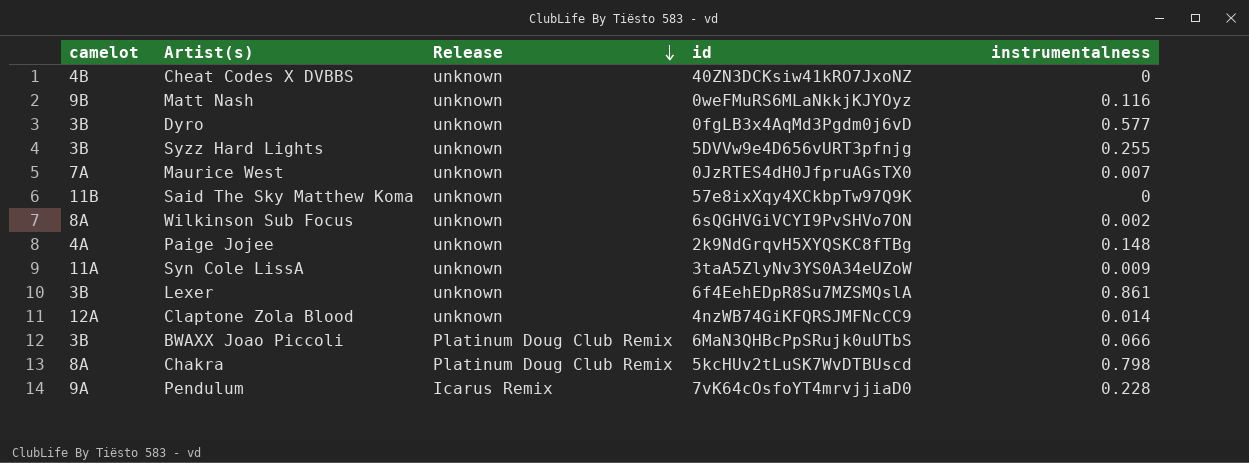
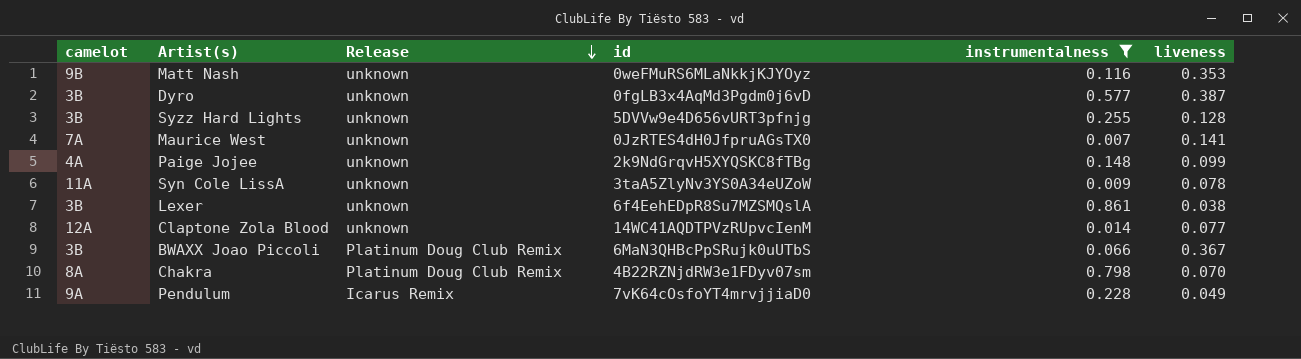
filter: none -> instrumentalness >= 0.007
column liveness | position: none -> 6
Claptone Zola Blood | id: 4nzWB74GiKFQRSJMFNcCC9 -> 14WC41AQDTPVzRUpvcIenM
Chakra | id: 5kcHUv2tLuSK7WvDTBUscd -> 4B22RZNjdRW3e1FDyv07sm

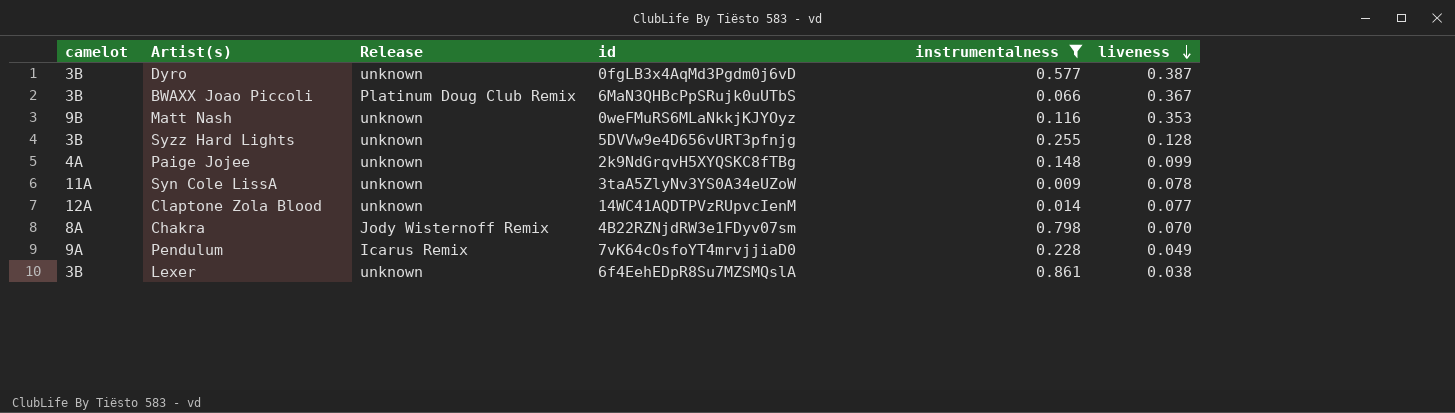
row order: Release descending -> liveness descending
row Maurice West: 7A | unknown | 0JzRTES4dH0JfpruAGsTX0 | 0.007 | 0.141 -> none
Chakra | Release: Platinum Doug Club Remix -> Jody Wisternoff Remix

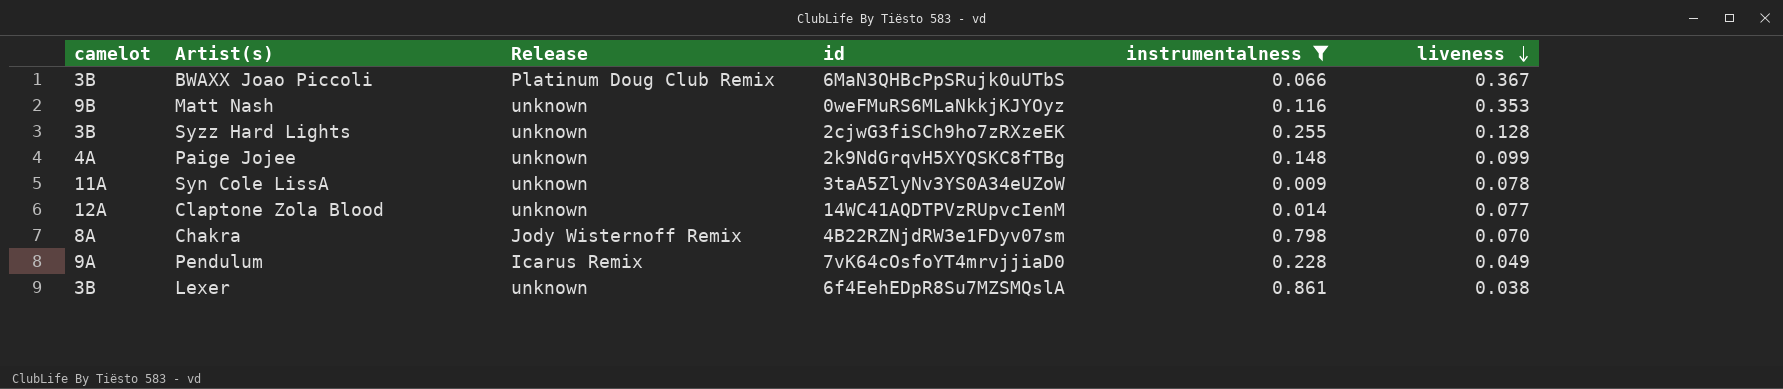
row Dyro: 3B | unknown | 0fgLB3x4AqMd3Pgdm0j6vD | 0.577 | 0.387 -> none
Syzz Hard Lights | id: 5DVVw9e4D656vURT3pfnjg -> 2cjwG3fiSCh9ho7zRXzeEK

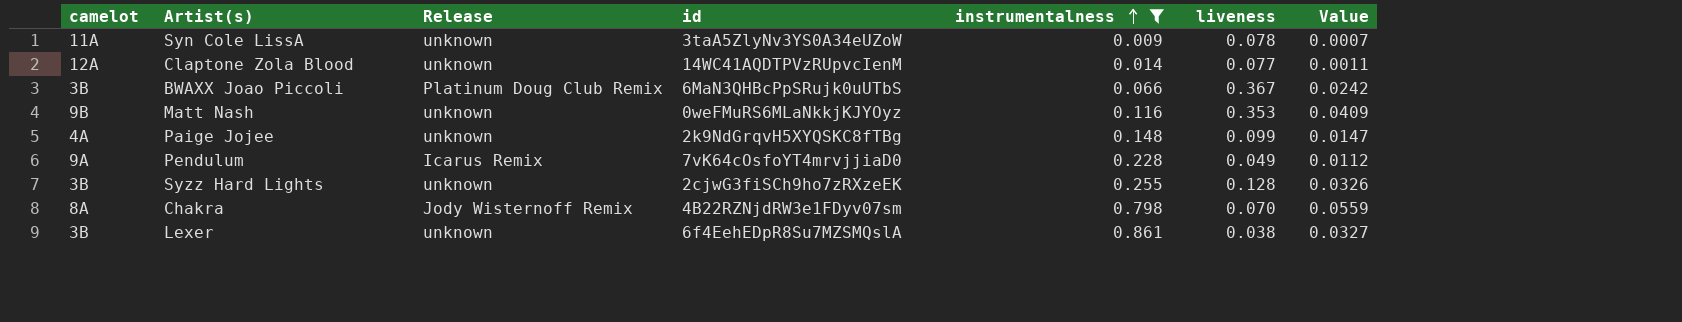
row order: liveness descending -> instrumentalness ascending
column Value | formula: none -> [instrumentalness] * [liveness]

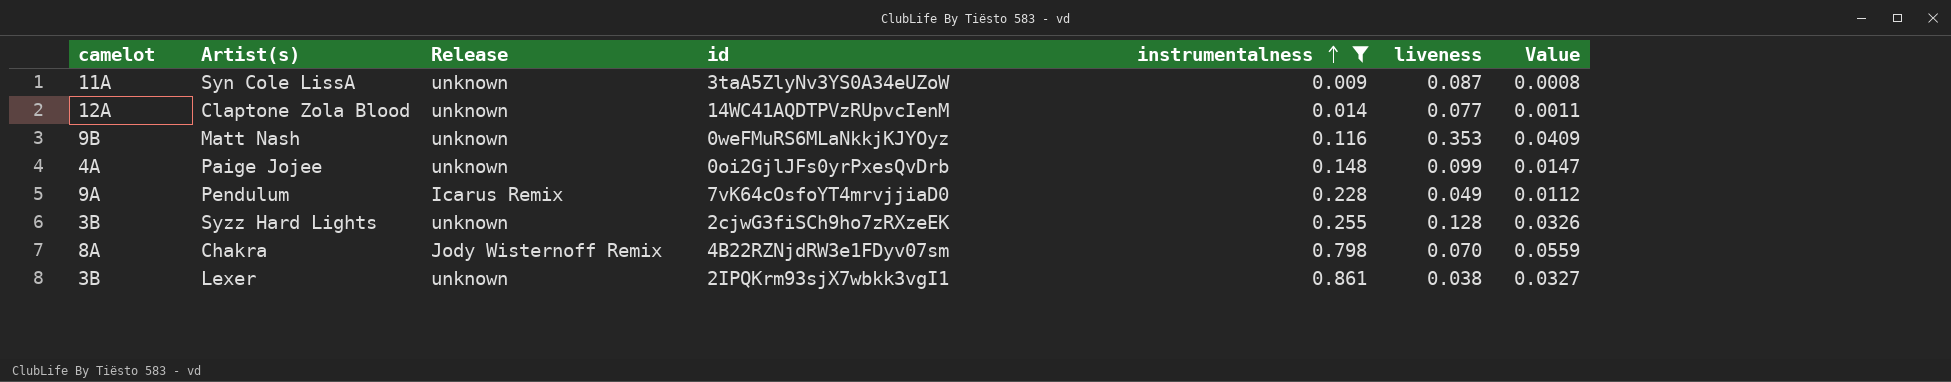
row BWAXX Joao Piccoli: 3B | Platinum Doug Club Remix | 6MaN3QHBcPpSRujk0uUTbS | 0.066 | 0.367 | 0.0242 -> none
Syn Cole LissA | liveness: 0.078 -> 0.087
Syn Cole LissA | Value: 0.0007 -> 0.0008
Paige Jojee | id: 2k9NdGrqvH5XYQSKC8fTBg -> 0oi2GjlJFs0yrPxesQvDrb
Lexer | id: 6f4EehEDpR8Su7MZSMQslA -> 2IPQKrm93sjX7wbkk3vgI1

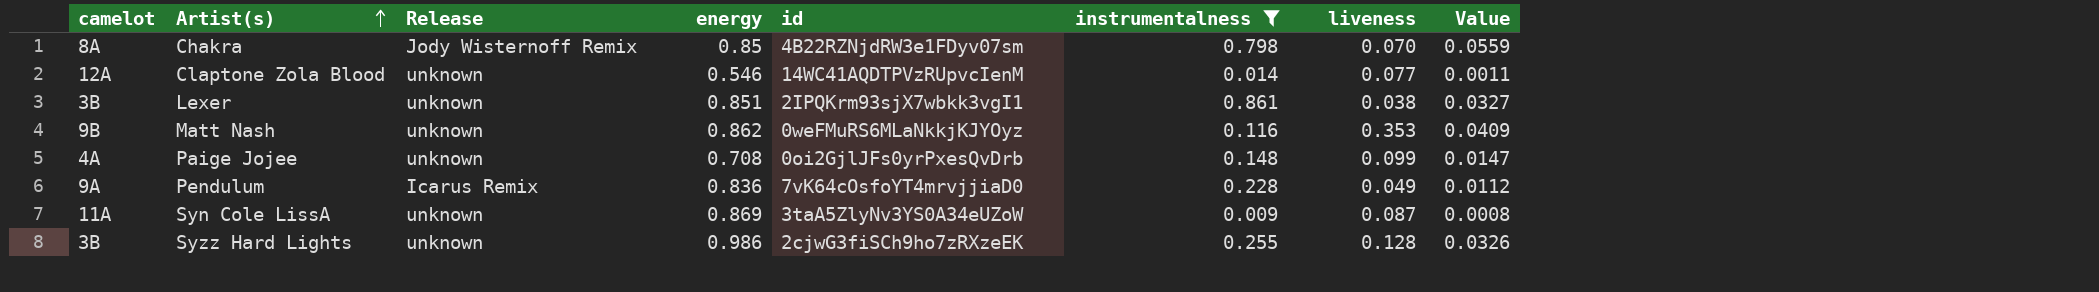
row order: instrumentalness ascending -> Artist(s) ascending
column energy | position: none -> 4

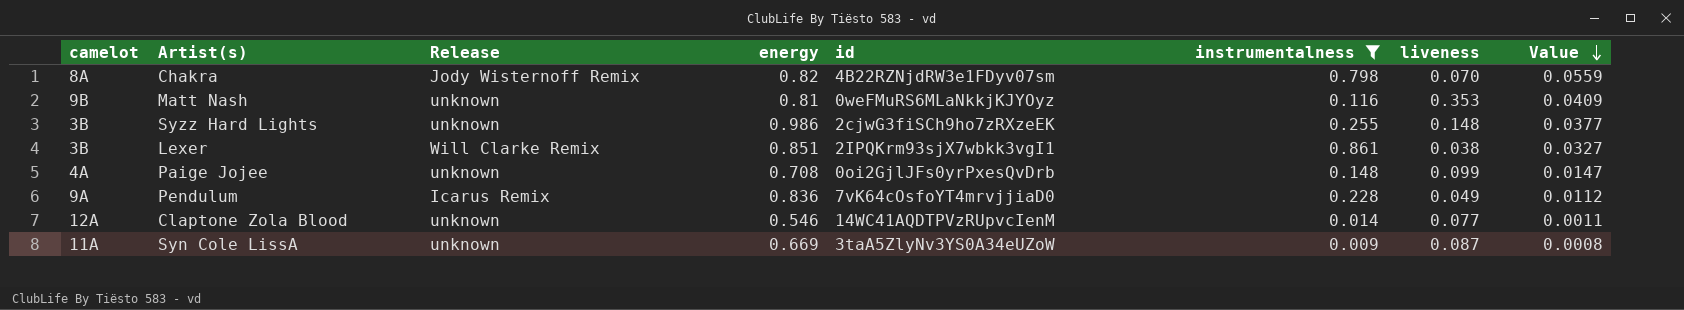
row order: Artist(s) ascending -> Value descending
Chakra | energy: 0.85 -> 0.82
Matt Nash | energy: 0.862 -> 0.81
Syzz Hard Lights | liveness: 0.128 -> 0.148
Syzz Hard Lights | Value: 0.0326 -> 0.0377
Lexer | Release: unknown -> Will Clarke Remix
Syn Cole LissA | energy: 0.869 -> 0.669

